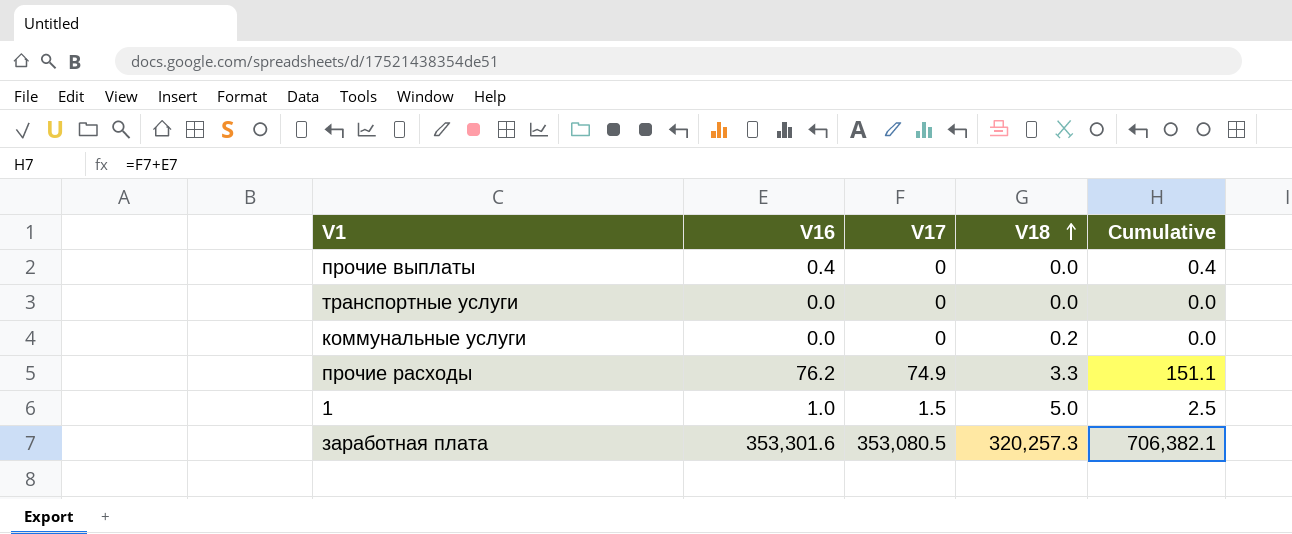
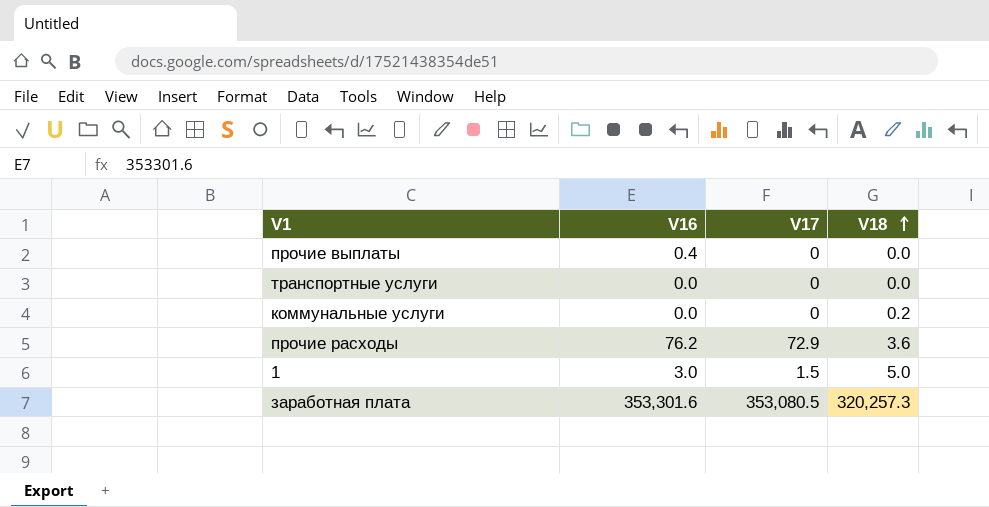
column Cumulative | formula: [V16] + [V17] -> none
прочие расходы | V17: 74.9 -> 72.9
прочие расходы | V18: 3.3 -> 3.6
1 | V16: 1.0 -> 3.0

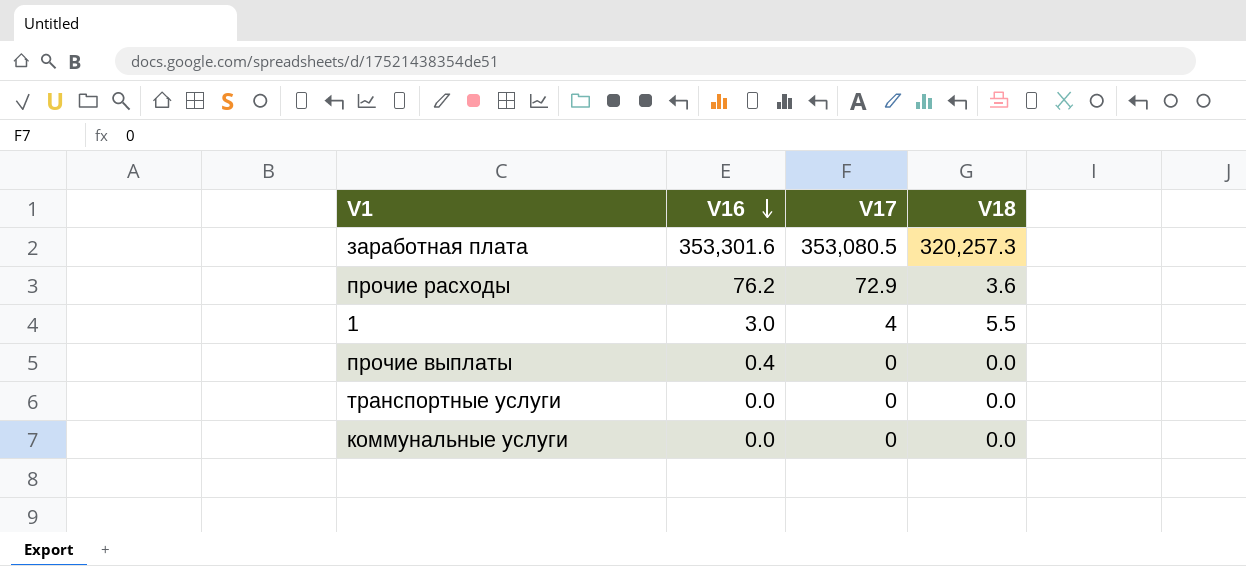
row order: V18 ascending -> V16 descending
1 | V17: 1.5 -> 4
1 | V18: 5.0 -> 5.5
коммунальные услуги | V18: 0.2 -> 0.0

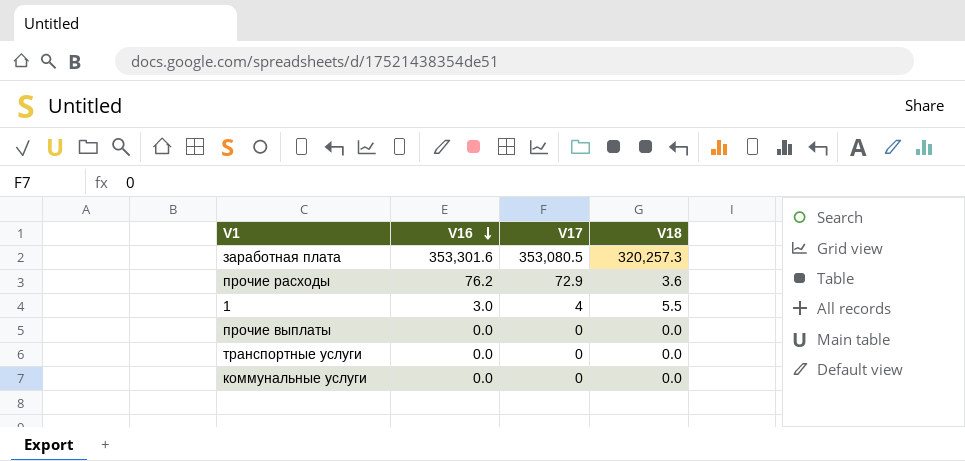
прочие выплаты | V16: 0.4 -> 0.0

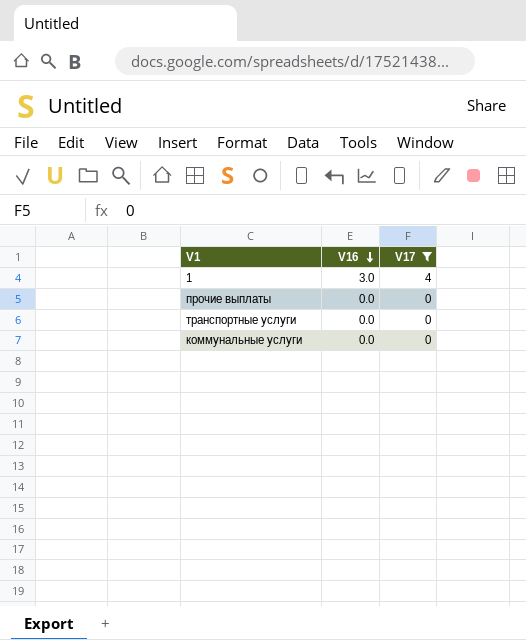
filter: none -> V17 <= 4
column V18 | position: 4 -> none

